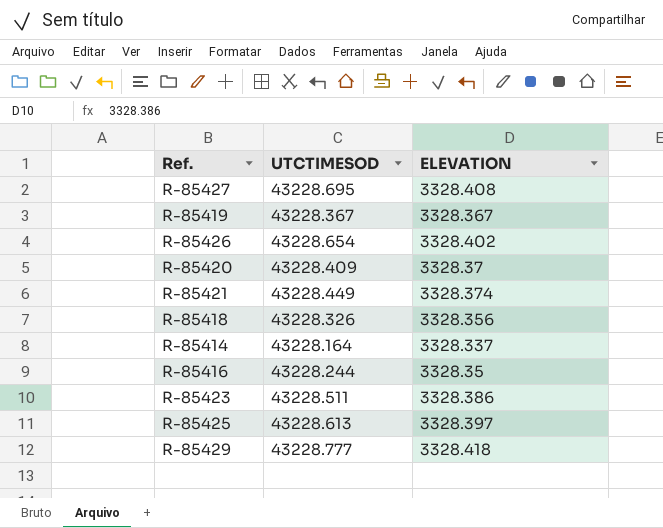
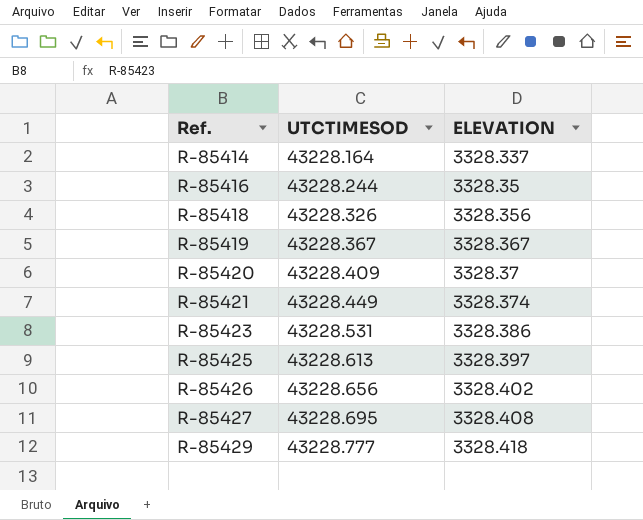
row order: none -> Ref. ascending
R-85423 | UTCTIMESOD: 43228.511 -> 43228.531
R-85426 | UTCTIMESOD: 43228.654 -> 43228.656

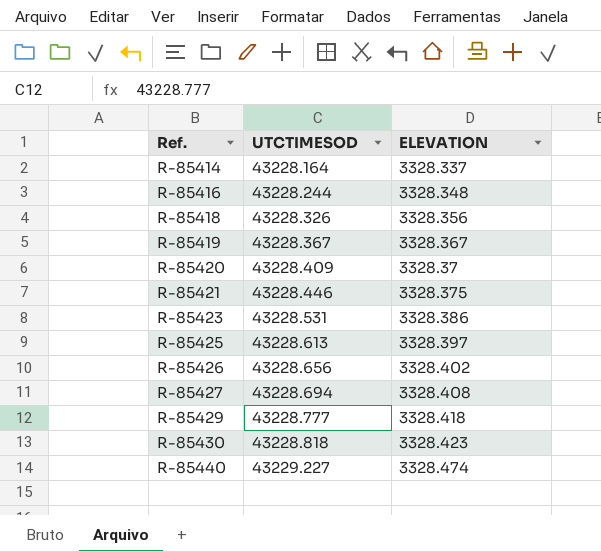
R-85416 | ELEVATION: 3328.35 -> 3328.348
R-85421 | UTCTIMESOD: 43228.449 -> 43228.446
R-85421 | ELEVATION: 3328.374 -> 3328.375
R-85427 | UTCTIMESOD: 43228.695 -> 43228.694
row R-85430: none -> 43228.818 | 3328.423
row R-85440: none -> 43229.227 | 3328.474

